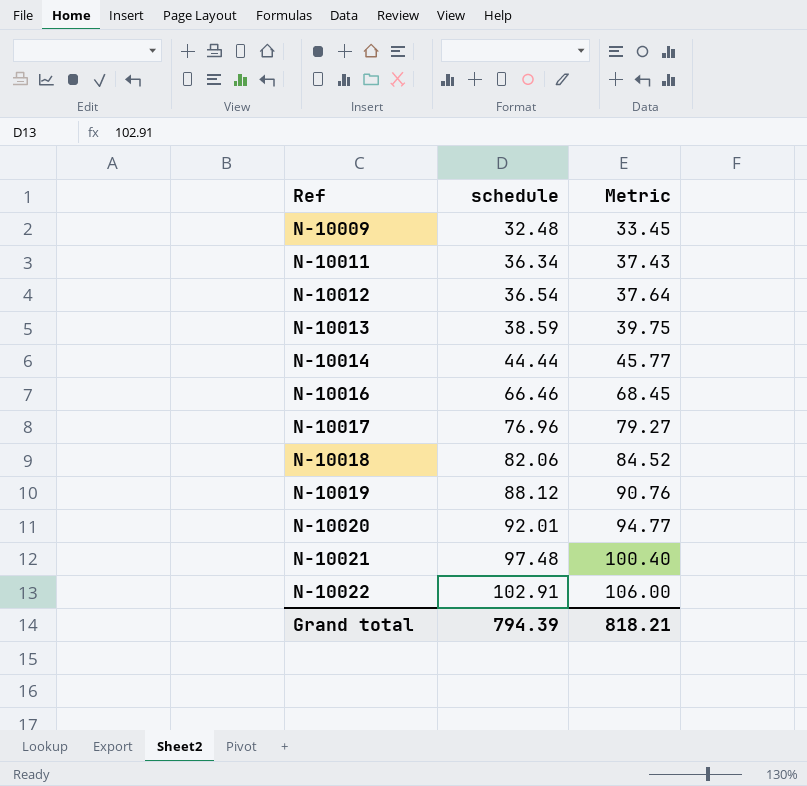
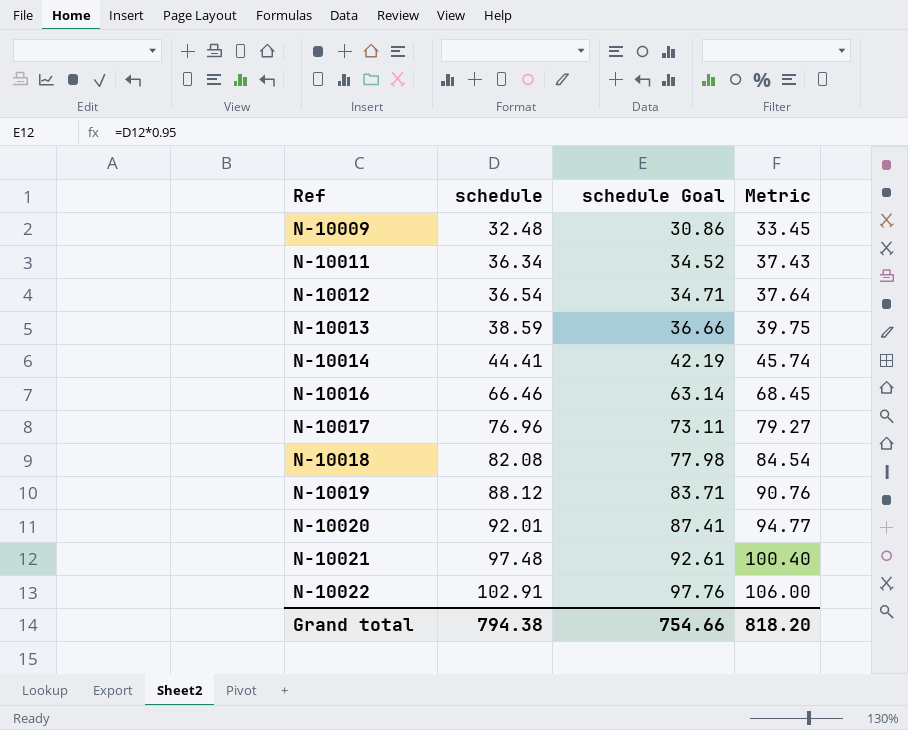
column schedule Goal | formula: none -> [schedule] * 0.95
N-10014 | schedule: 44.44 -> 44.41
N-10014 | Metric: 45.77 -> 45.74
N-10018 | schedule: 82.06 -> 82.08
N-10018 | Metric: 84.52 -> 84.54
Grand total | schedule: 794.39 -> 794.38
Grand total | Metric: 818.21 -> 818.20

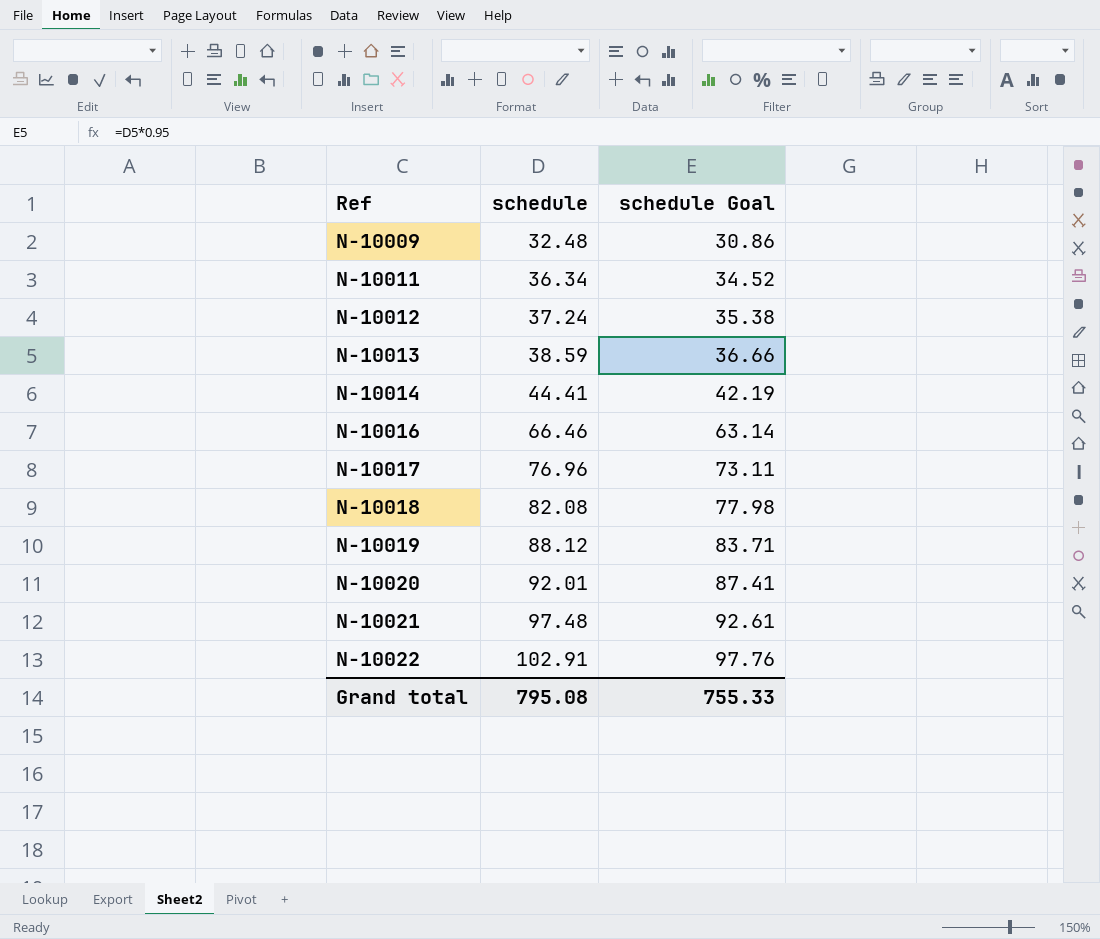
column Metric | formula: [schedule] * 1.03 -> none
N-10012 | schedule: 36.54 -> 37.24
N-10012 | schedule Goal: 34.71 -> 35.38
Grand total | schedule: 794.38 -> 795.08
Grand total | schedule Goal: 754.66 -> 755.33

